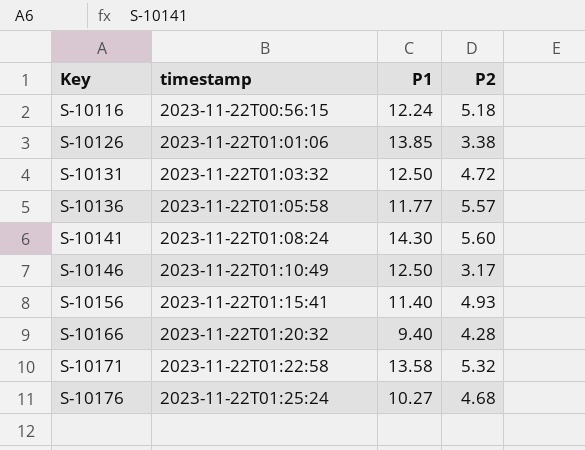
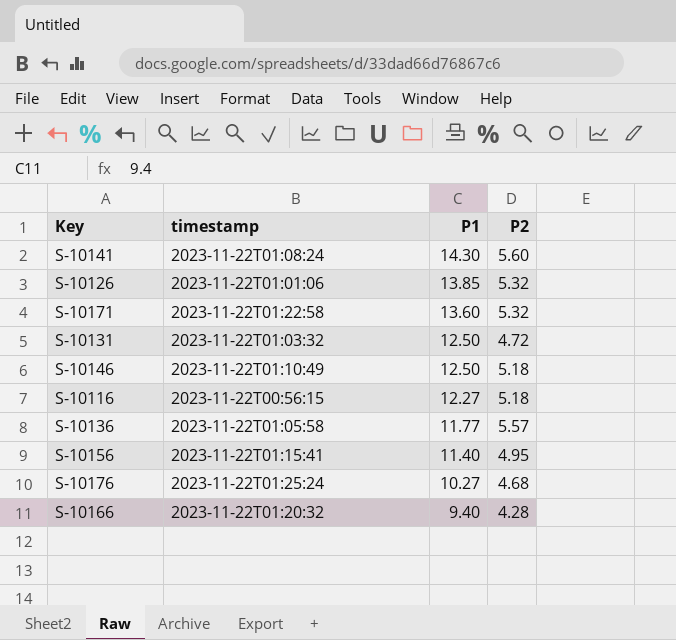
row order: Key ascending -> P1 descending
S-10126 | P2: 3.38 -> 5.32
S-10171 | P1: 13.58 -> 13.60
S-10146 | P2: 3.17 -> 5.18
S-10116 | P1: 12.24 -> 12.27
S-10156 | P2: 4.93 -> 4.95

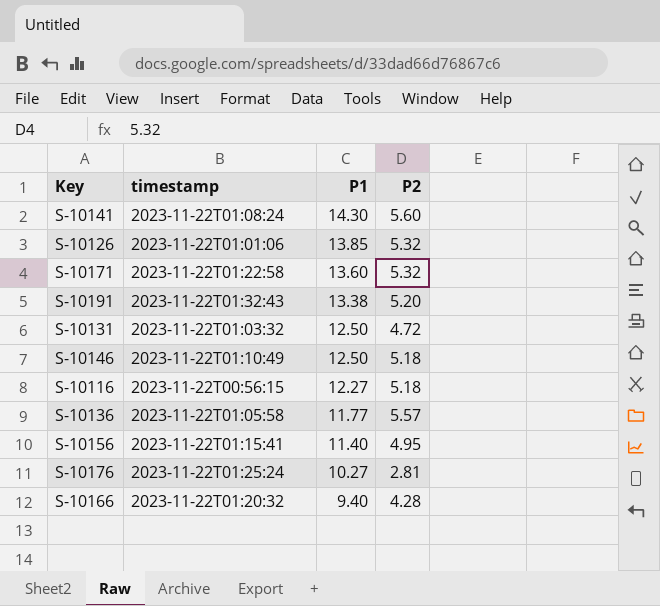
row S-10191: none -> 2023-11-22T01:32:43 | 13.38 | 5.20
S-10176 | P2: 4.68 -> 2.81

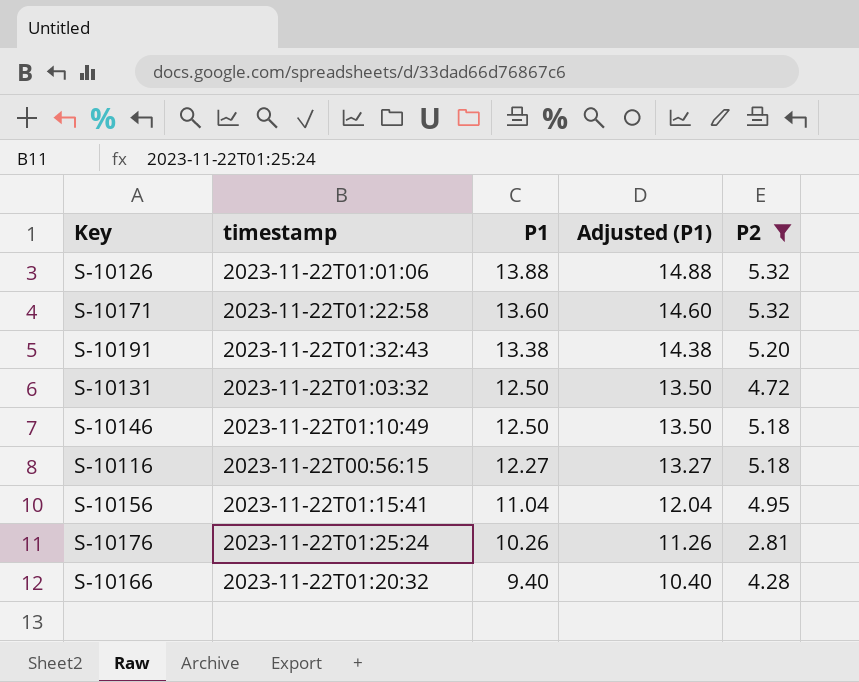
filter: none -> P2 <= 5.32
column Adjusted (P1) | formula: none -> [P1] + 1
S-10126 | P1: 13.85 -> 13.88
S-10156 | P1: 11.40 -> 11.04
S-10176 | P1: 10.27 -> 10.26

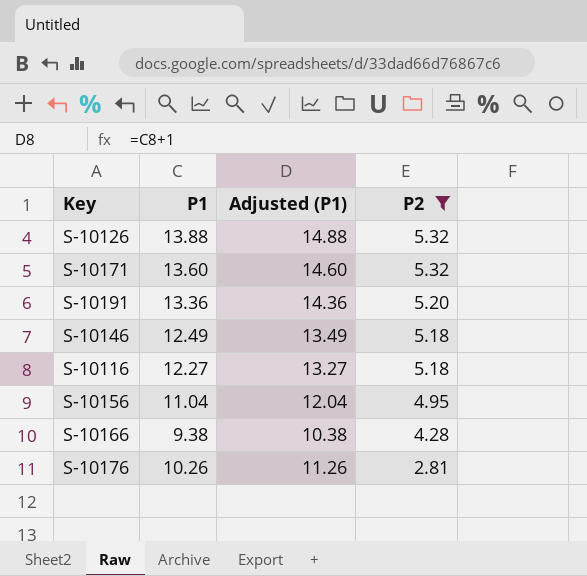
row order: P1 descending -> P2 descending
column timestamp | position: 2 -> none
row S-10131: 2023-11-22T01:03:32 | 12.50 | 13.50 | 4.72 -> none
S-10191 | P1: 13.38 -> 13.36
S-10191 | Adjusted (P1): 14.38 -> 14.36
S-10146 | P1: 12.50 -> 12.49
S-10146 | Adjusted (P1): 13.50 -> 13.49
S-10166 | P1: 9.40 -> 9.38
S-10166 | Adjusted (P1): 10.40 -> 10.38

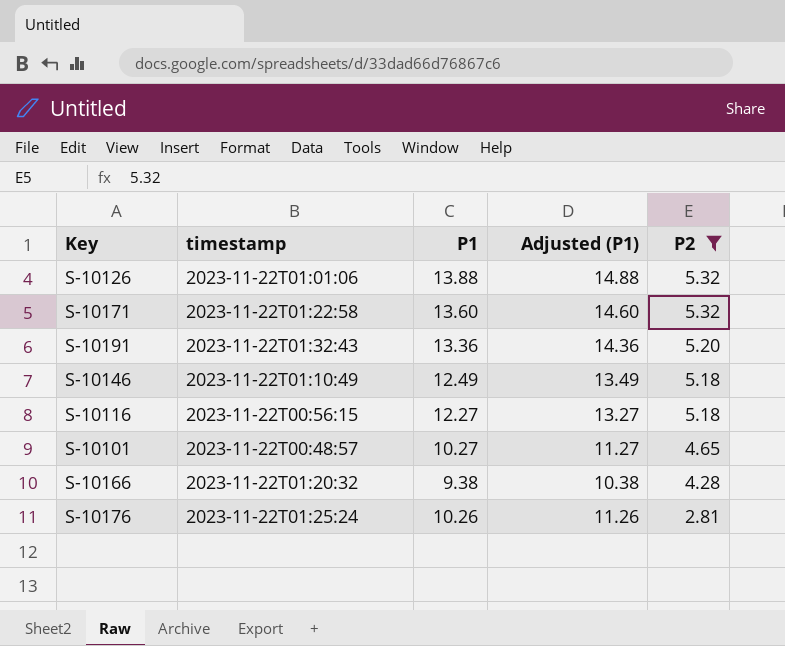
column timestamp | position: none -> 2
row S-10156: 11.04 | 12.04 | 4.95 -> none
row S-10101: none -> 2023-11-22T00:48:57 | 10.27 | 11.27 | 4.65

